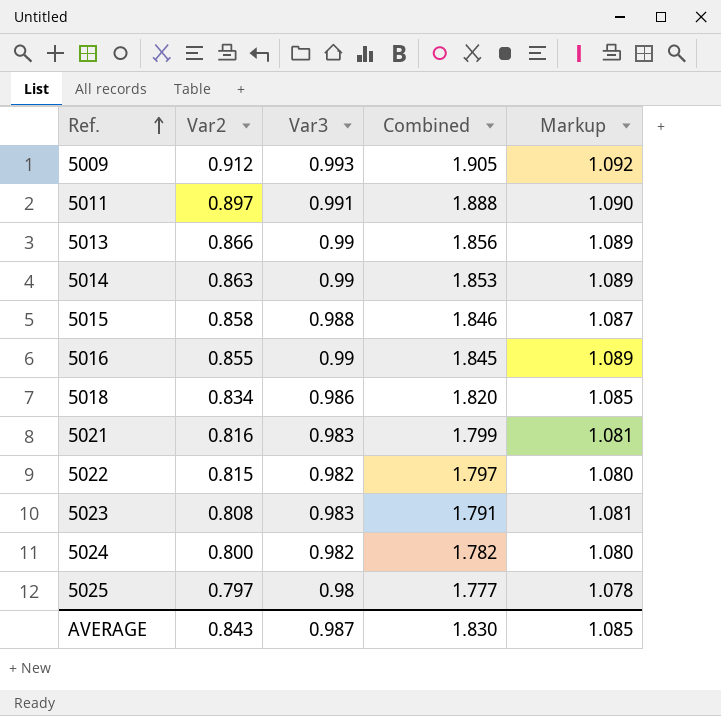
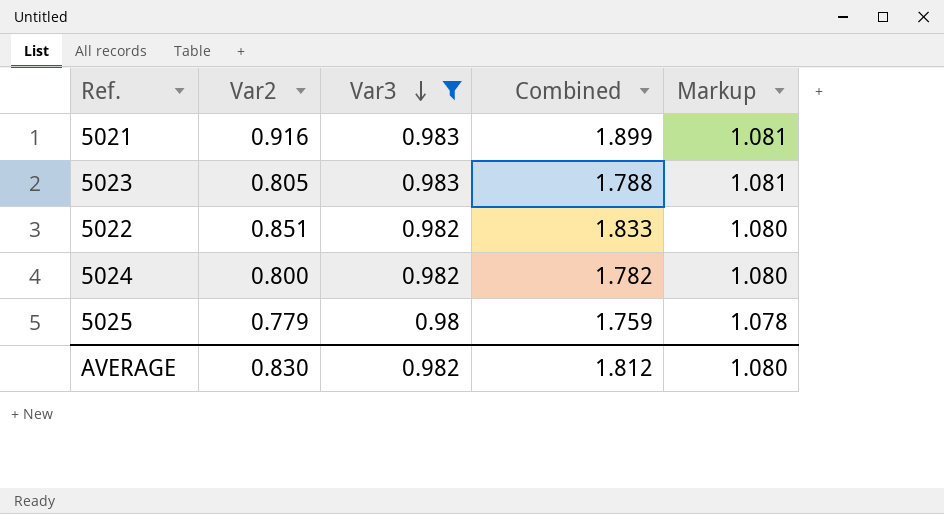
filter: none -> Var3 <= 0.983
row order: Ref. ascending -> Var3 descending
5021 | Var2: 0.816 -> 0.916
5021 | Combined: 1.799 -> 1.899
5023 | Var2: 0.808 -> 0.805
5023 | Combined: 1.791 -> 1.788
5022 | Var2: 0.815 -> 0.851
5022 | Combined: 1.797 -> 1.833
5025 | Var2: 0.797 -> 0.779
5025 | Combined: 1.777 -> 1.759
AVERAGE | Var2: 0.843 -> 0.830
AVERAGE | Var3: 0.987 -> 0.982
AVERAGE | Combined: 1.830 -> 1.812
AVERAGE | Markup: 1.085 -> 1.080

